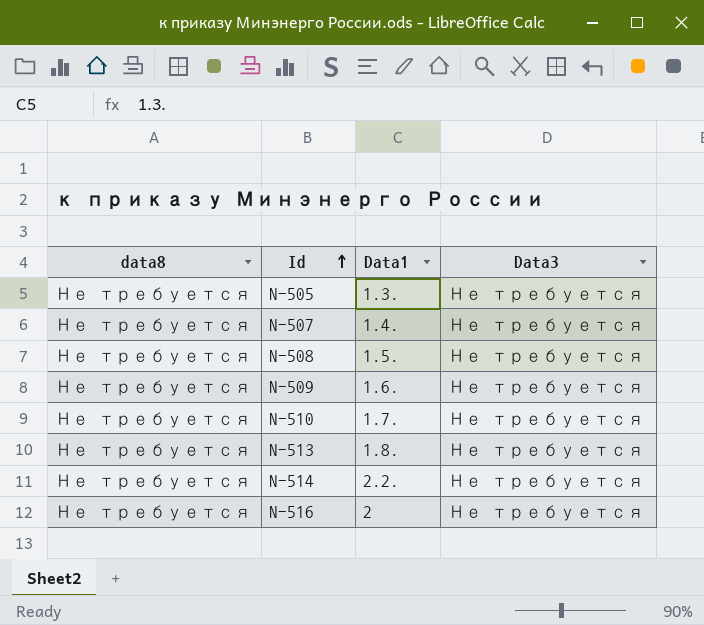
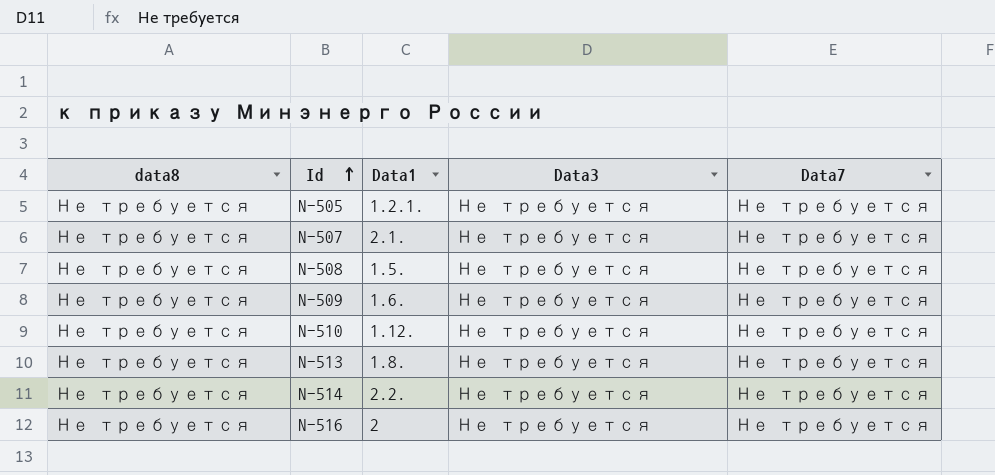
column Data7 | position: none -> 5
N-505 | Data1: 1.3. -> 1.2.1.
N-507 | Data1: 1.4. -> 2.1.
N-510 | Data1: 1.7. -> 1.12.

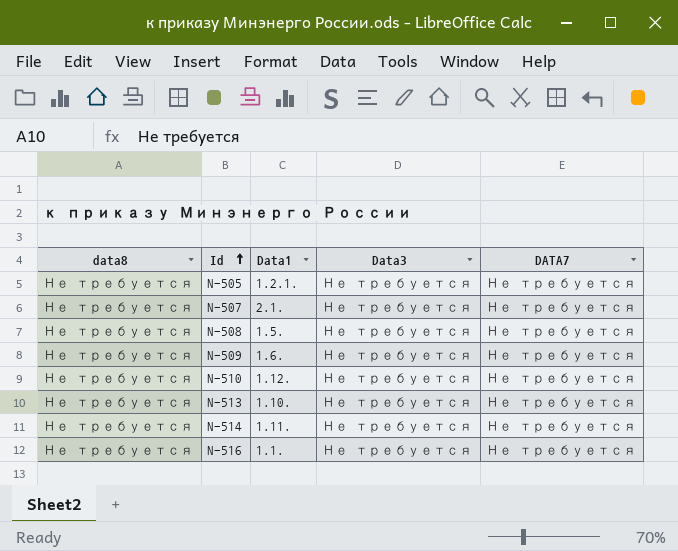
column name: Data7 -> DATA7
N-513 | Data1: 1.8. -> 1.10.
N-514 | Data1: 2.2. -> 1.11.
N-516 | Data1: 2 -> 1.1.

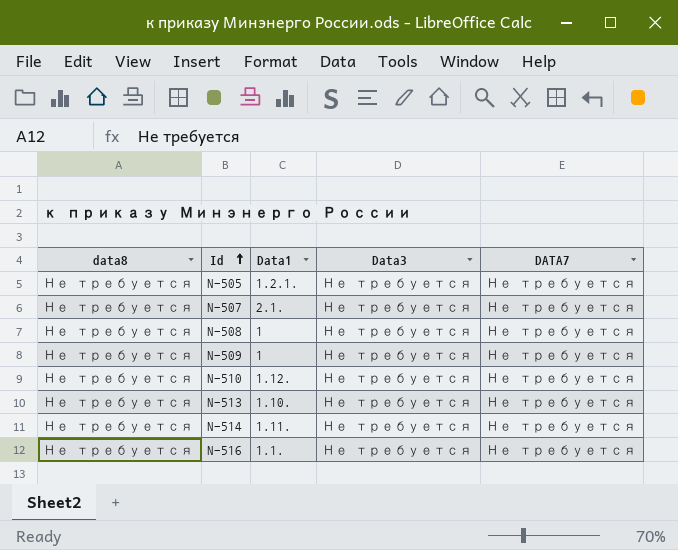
N-508 | Data1: 1.5. -> 1
N-509 | Data1: 1.6. -> 1

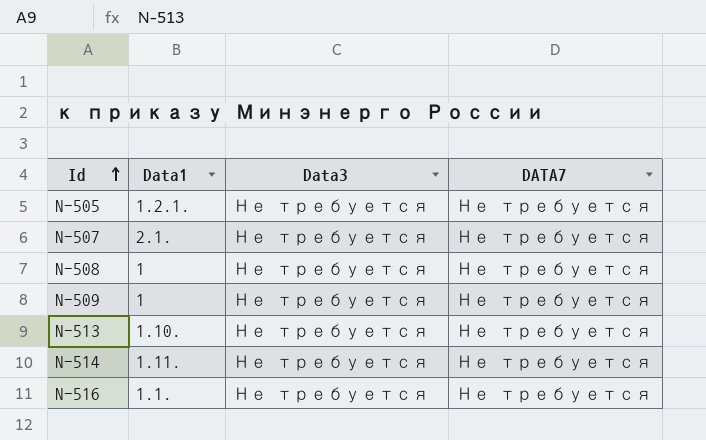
column data8 | position: 1 -> none
row N-510: Не требуется | 1.12. | Не требуется | Не требуется -> none

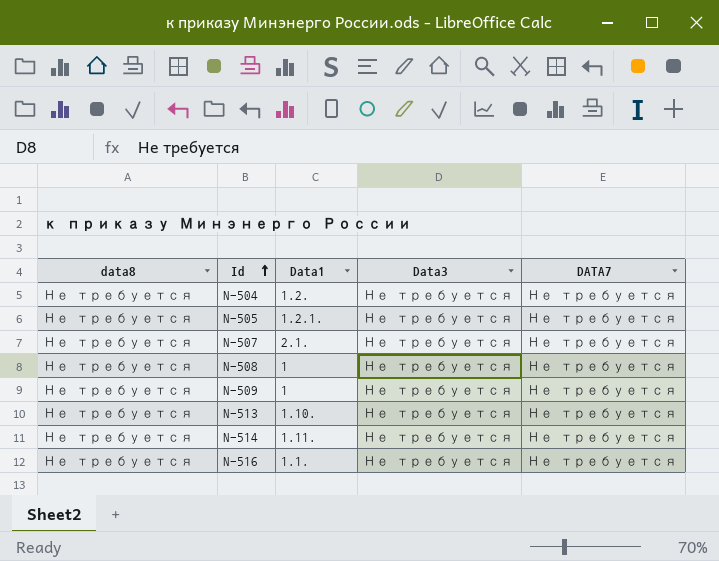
column data8 | position: none -> 1
row N-504: none -> Не требуется | 1.2. | Не требуется | Не требуется

